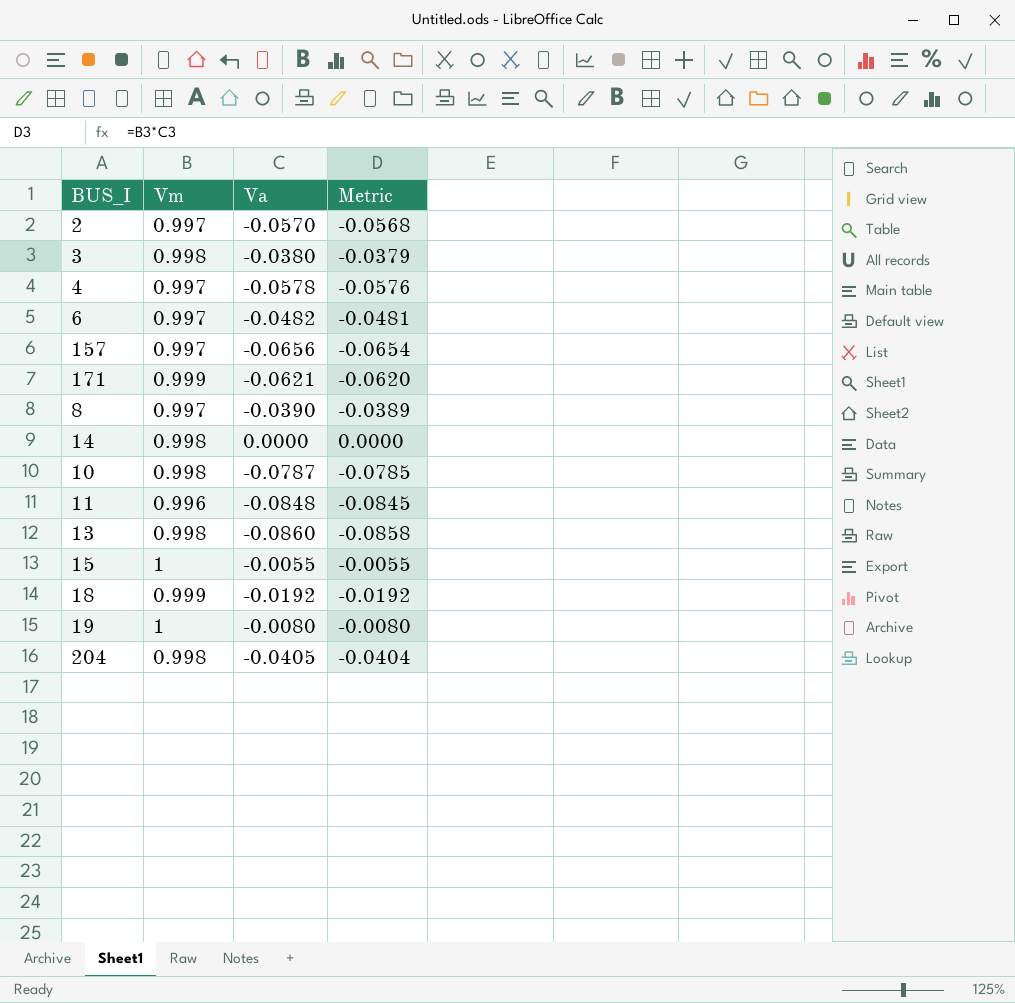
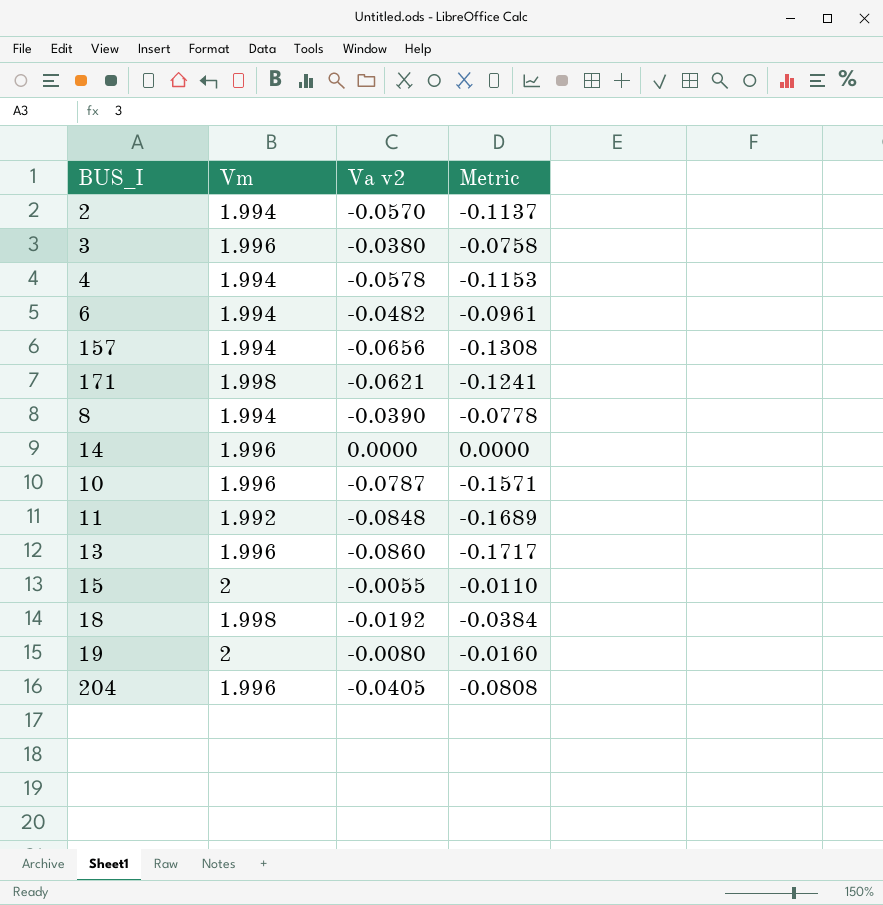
column name: Va -> Va v2
2 | Vm: 0.997 -> 1.994
2 | Metric: -0.0568 -> -0.1137
3 | Vm: 0.998 -> 1.996
3 | Metric: -0.0379 -> -0.0758
4 | Vm: 0.997 -> 1.994
4 | Metric: -0.0576 -> -0.1153
6 | Vm: 0.997 -> 1.994
6 | Metric: -0.0481 -> -0.0961
157 | Vm: 0.997 -> 1.994
157 | Metric: -0.0654 -> -0.1308
171 | Vm: 0.999 -> 1.998
171 | Metric: -0.0620 -> -0.1241
8 | Vm: 0.997 -> 1.994
8 | Metric: -0.0389 -> -0.0778
14 | Vm: 0.998 -> 1.996
10 | Vm: 0.998 -> 1.996
10 | Metric: -0.0785 -> -0.1571
11 | Vm: 0.996 -> 1.992
11 | Metric: -0.0845 -> -0.1689
13 | Vm: 0.998 -> 1.996
13 | Metric: -0.0858 -> -0.1717
15 | Vm: 1 -> 2
15 | Metric: -0.0055 -> -0.0110
18 | Vm: 0.999 -> 1.998
18 | Metric: -0.0192 -> -0.0384
19 | Vm: 1 -> 2
19 | Metric: -0.0080 -> -0.0160
204 | Vm: 0.998 -> 1.996
204 | Metric: -0.0404 -> -0.0808

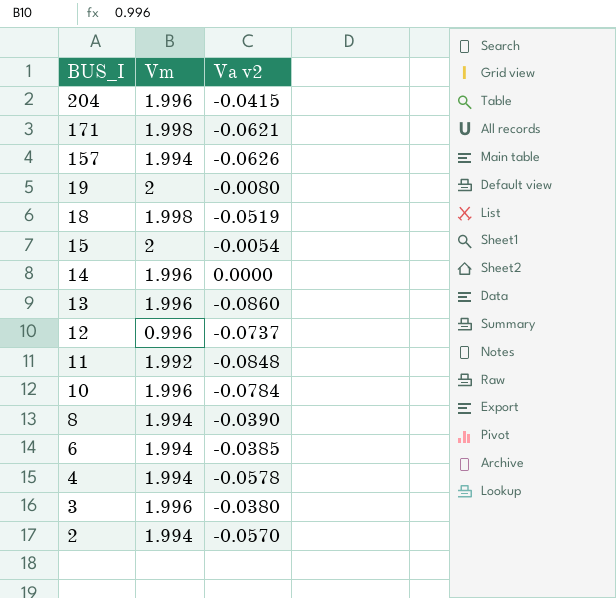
row order: none -> BUS_I descending
column Metric | formula: [Vm] * [Va v2] -> none
204 | Va v2: -0.0405 -> -0.0415
157 | Va v2: -0.0656 -> -0.0626
18 | Va v2: -0.0192 -> -0.0519
15 | Va v2: -0.0055 -> -0.0054
row 12: none -> 0.996 | -0.0737
10 | Va v2: -0.0787 -> -0.0784
6 | Va v2: -0.0482 -> -0.0385

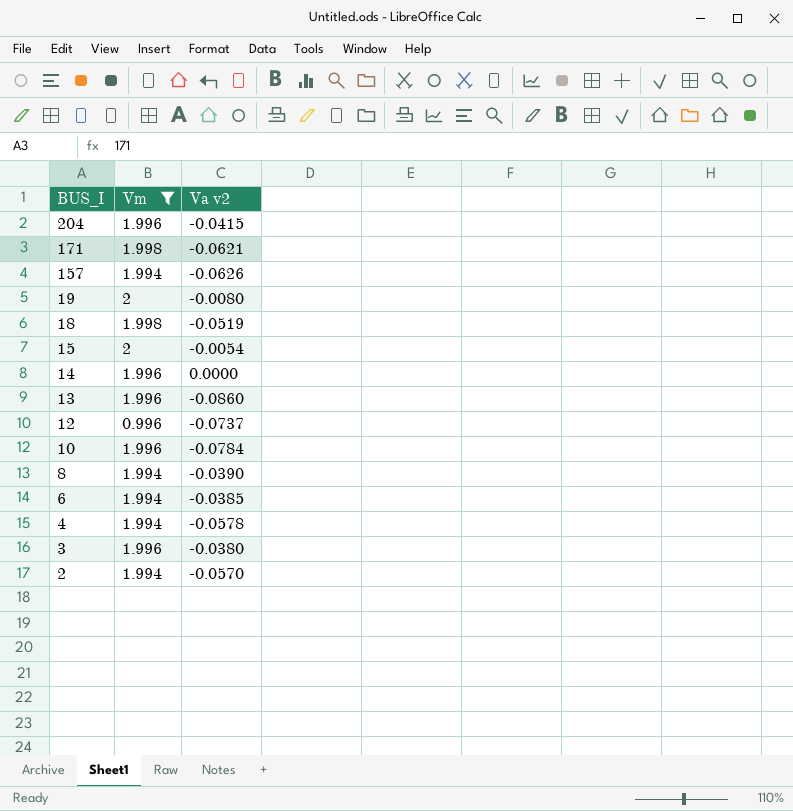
filter: none -> Vm != 1.992

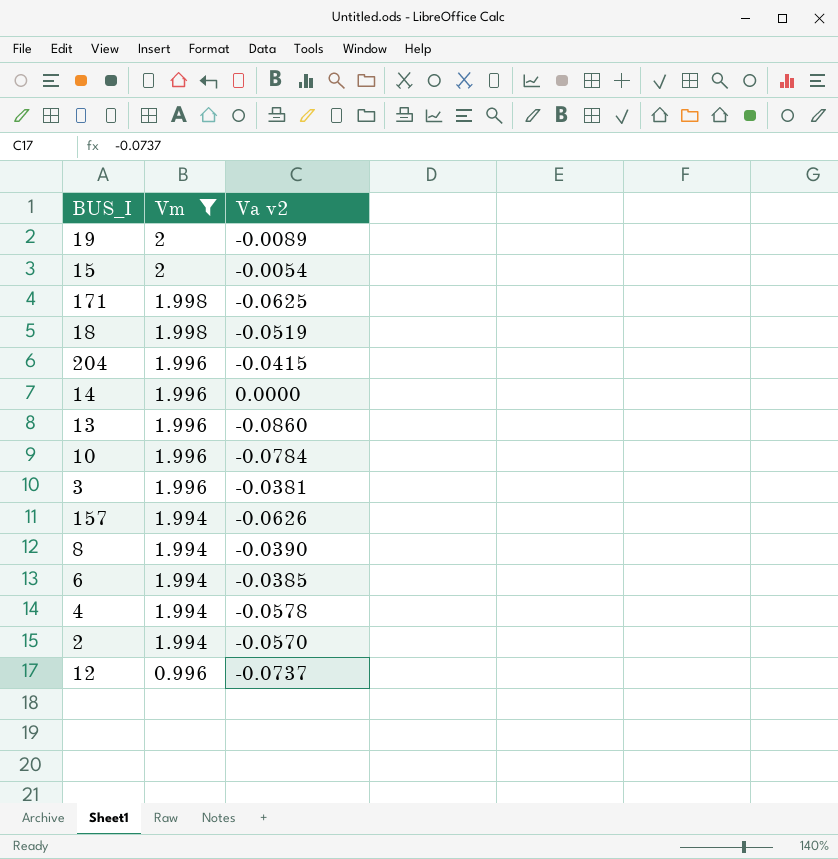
row order: BUS_I descending -> Vm descending
19 | Va v2: -0.0080 -> -0.0089
171 | Va v2: -0.0621 -> -0.0625
3 | Va v2: -0.0380 -> -0.0381

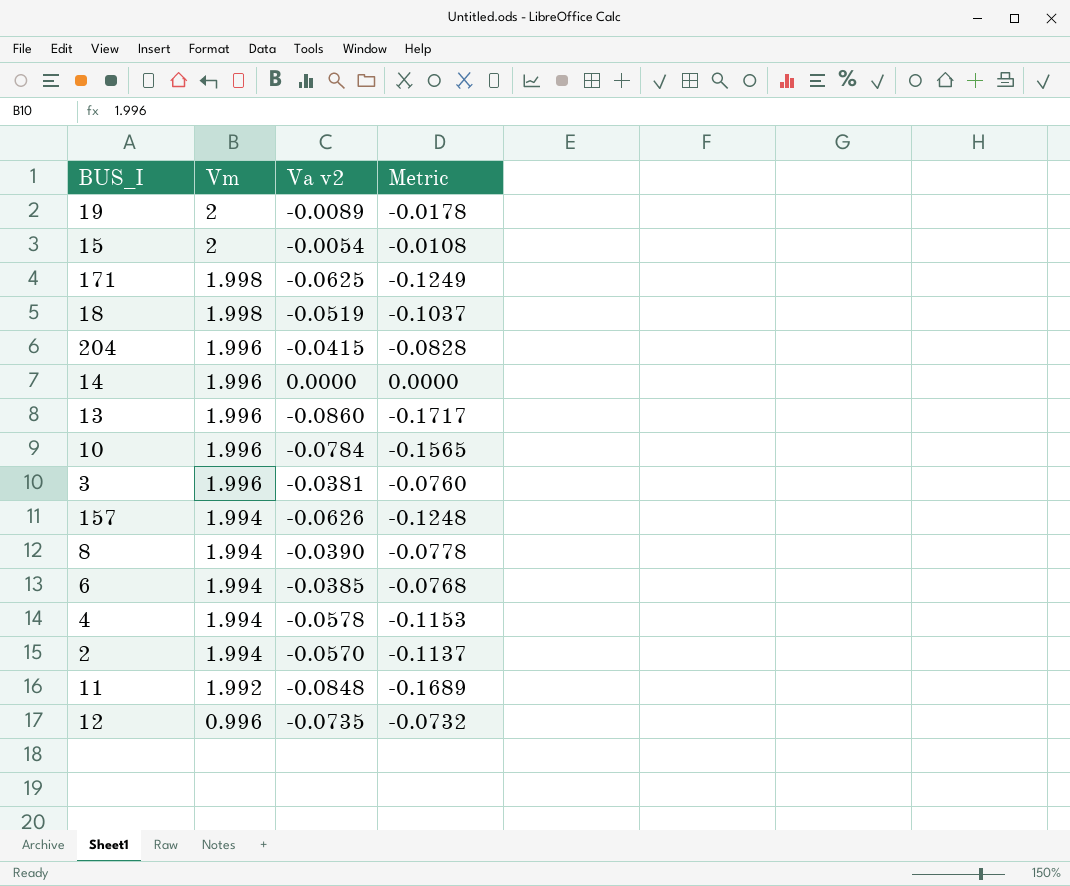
filter: Vm != 1.992 -> none
column Metric | formula: none -> [Vm] * [Va v2]
12 | Va v2: -0.0737 -> -0.0735

